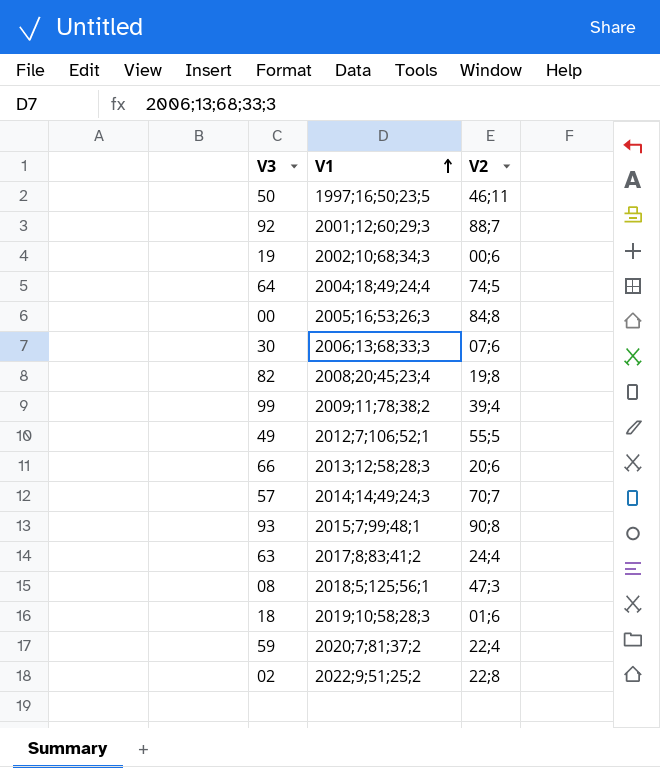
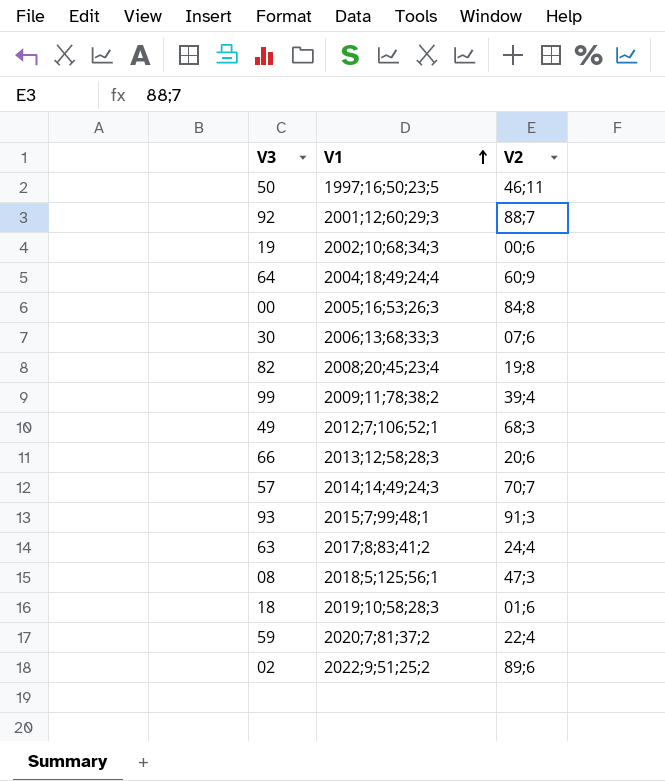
64 | V2: 74;5 -> 60;9
49 | V2: 55;5 -> 68;3
93 | V2: 90;8 -> 91;3
02 | V2: 22;8 -> 89;6

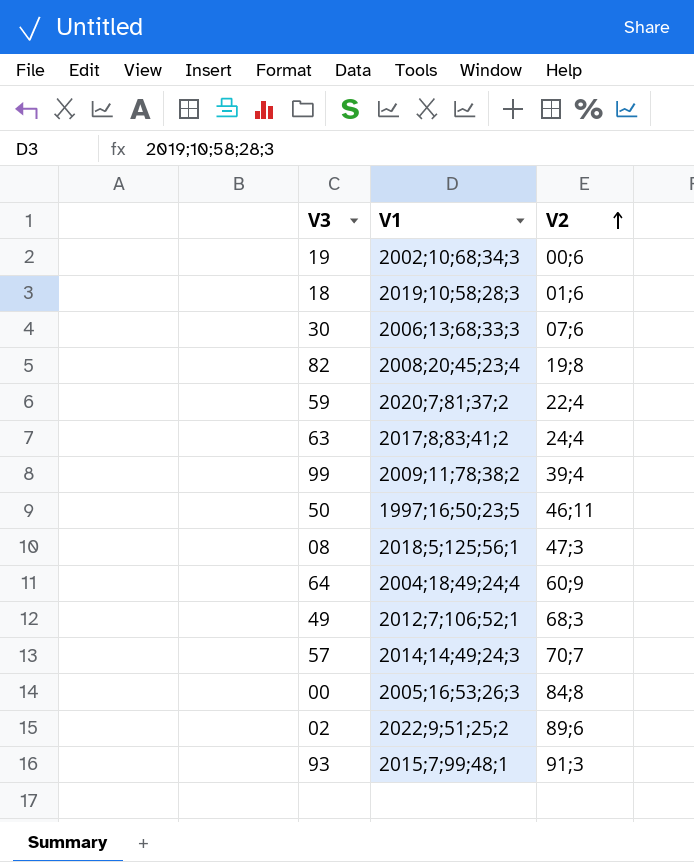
row order: V1 ascending -> V2 ascending
row 92: 2001;12;60;29;3 | 88;7 -> none
row 66: 2013;12;58;28;3 | 20;6 -> none

